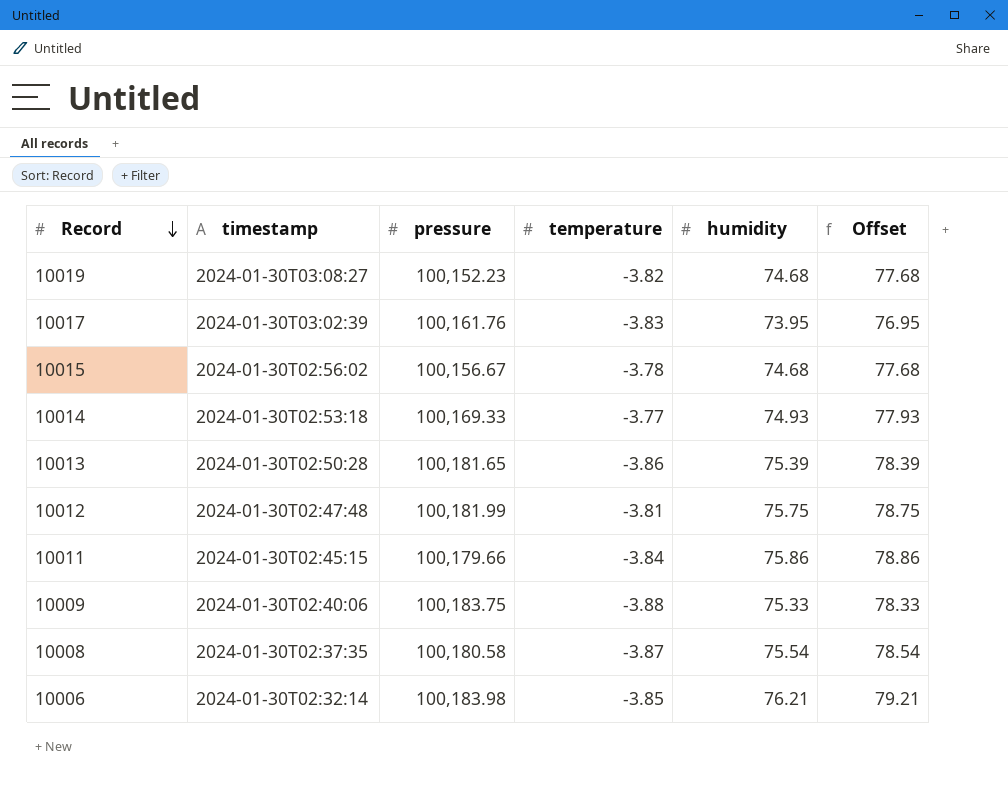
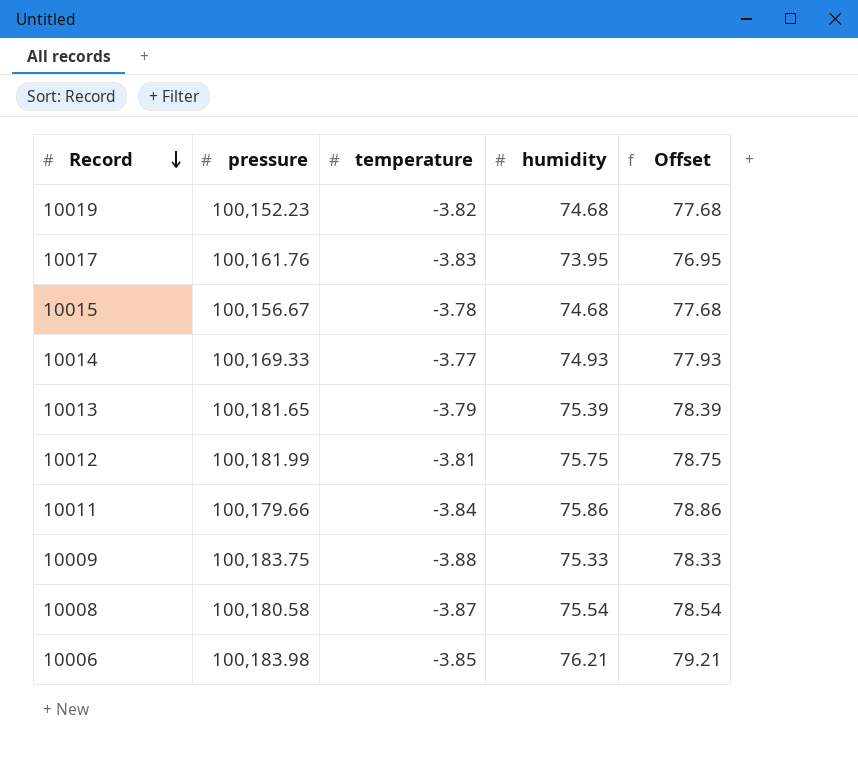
column timestamp | position: 2 -> none
10013 | temperature: -3.86 -> -3.79

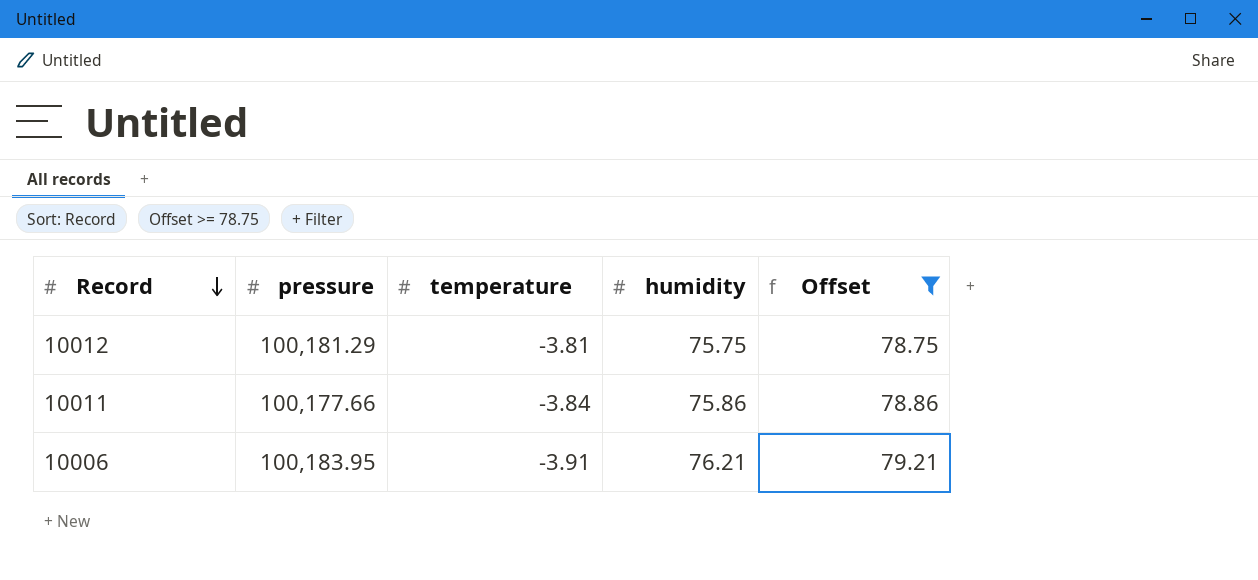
filter: none -> Offset >= 78.75
10012 | pressure: 100,181.99 -> 100,181.29
10011 | pressure: 100,179.66 -> 100,177.66
10006 | pressure: 100,183.98 -> 100,183.95
10006 | temperature: -3.85 -> -3.91

